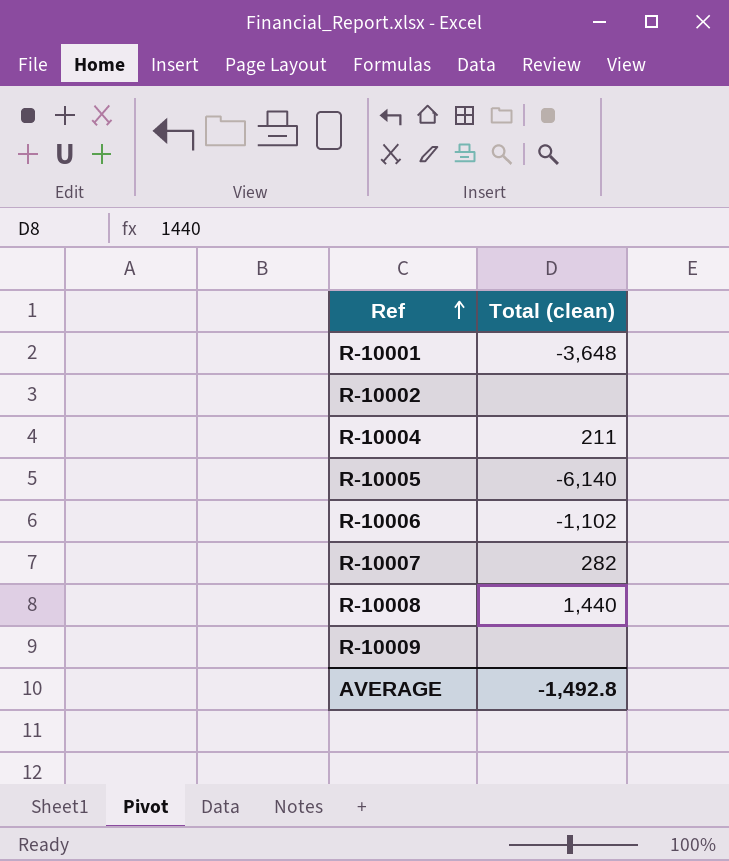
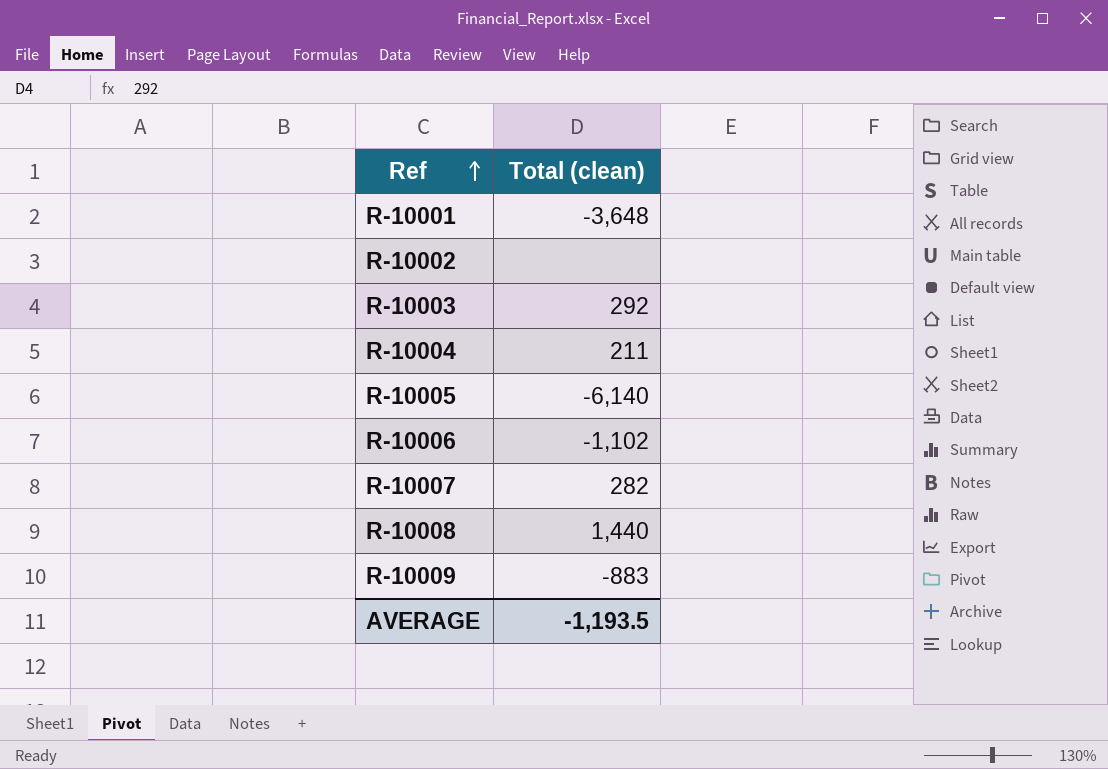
row R-10003: none -> 292
R-10009 | Total (clean): none -> -883
AVERAGE | Total (clean): -1,492.8 -> -1,193.5

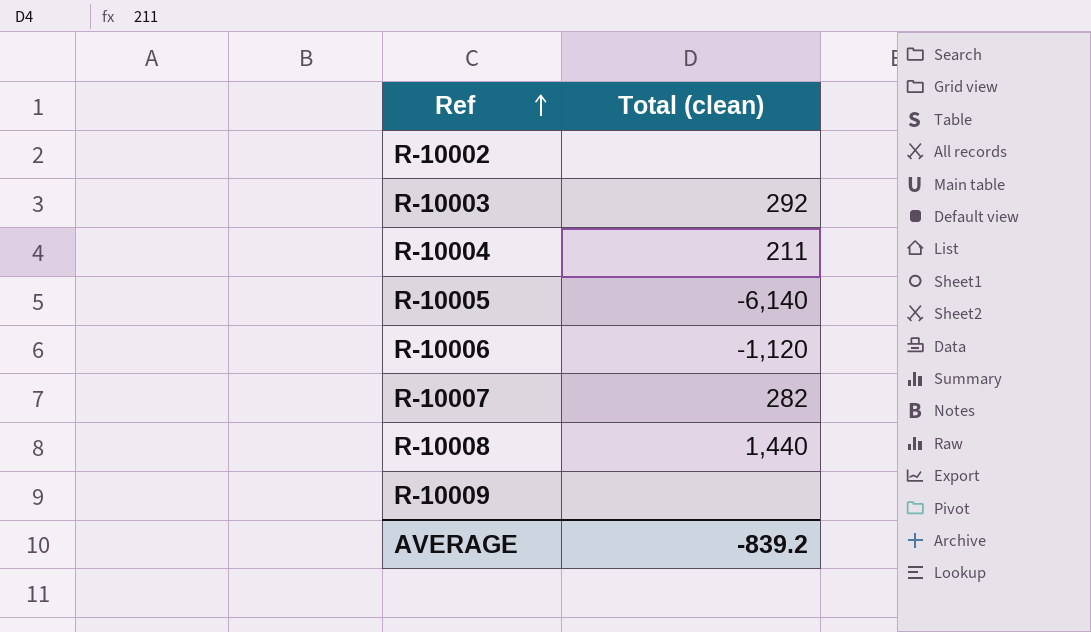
row R-10001: -3,648 -> none
R-10006 | Total (clean): -1,102 -> -1,120
R-10009 | Total (clean): -883 -> none
AVERAGE | Total (clean): -1,193.5 -> -839.2

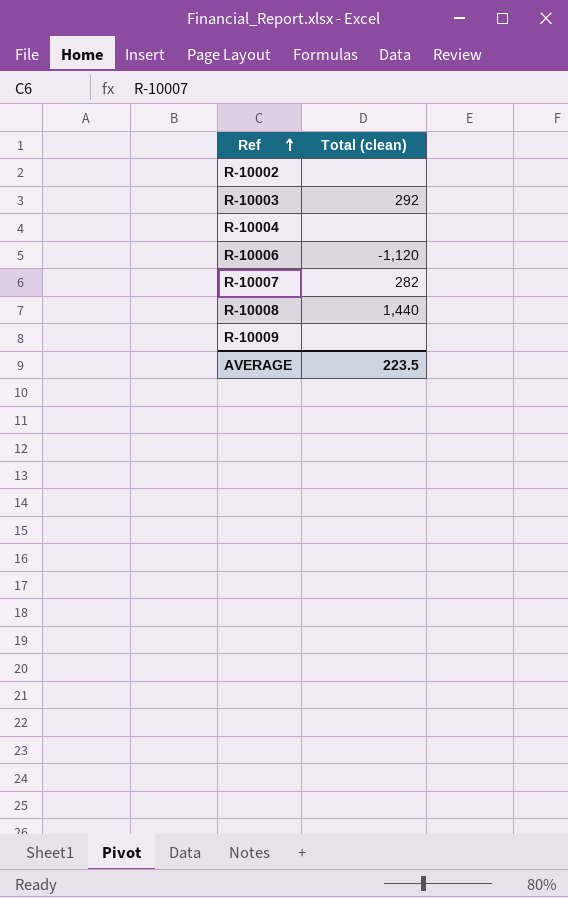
row R-10005: -6,140 -> none
R-10004 | Total (clean): 211 -> none
AVERAGE | Total (clean): -839.2 -> 223.5

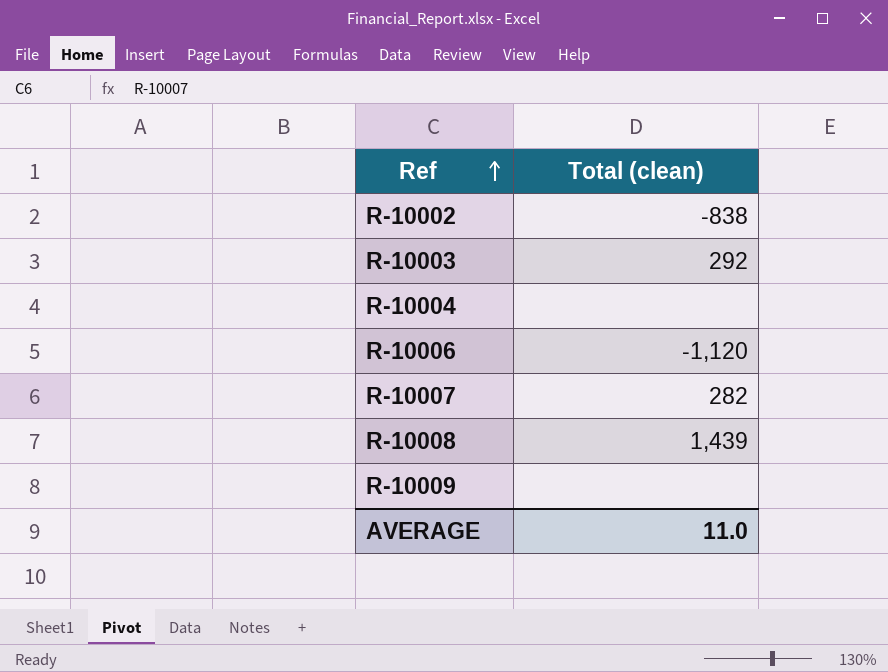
R-10002 | Total (clean): none -> -838
R-10008 | Total (clean): 1,440 -> 1,439
AVERAGE | Total (clean): 223.5 -> 11.0

